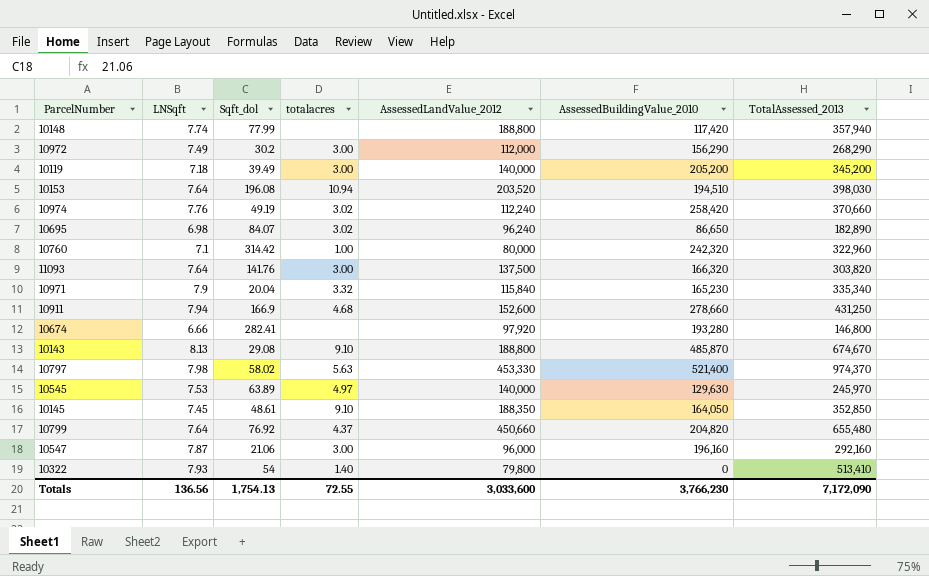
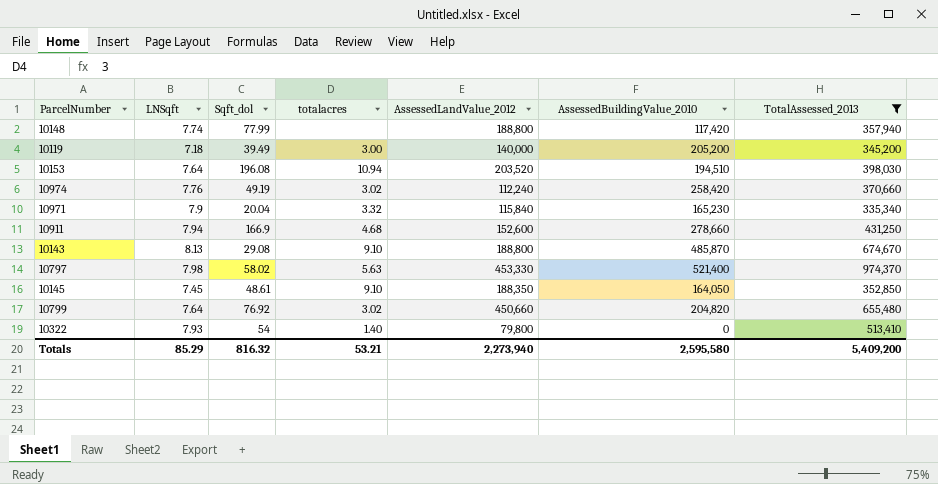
filter: none -> TotalAssessed_2013 >= 335,340
10799 | totalacres: 4.37 -> 3.02
Totals | LNSqft: 136.56 -> 85.29
Totals | Sqft_dol: 1,754.13 -> 816.32
Totals | totalacres: 72.55 -> 53.21
Totals | AssessedLandValue_2012: 3,033,600 -> 2,273,940
Totals | AssessedBuildingValue_2010: 3,766,230 -> 2,595,580
Totals | TotalAssessed_2013: 7,172,090 -> 5,409,200

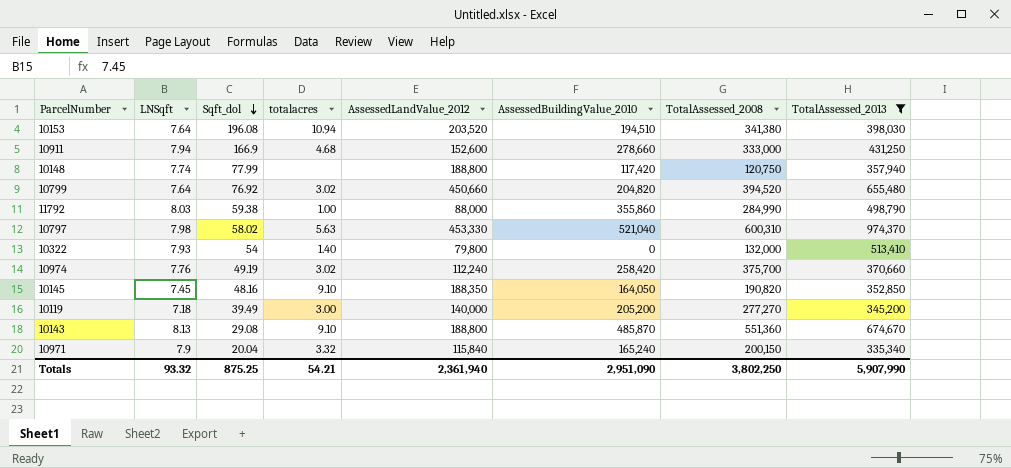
row order: none -> Sqft_dol descending
column TotalAssessed_2008 | position: none -> 7
row 11792: none -> 8.03 | 59.38 | 1.00 | 88,000 | 355,860 | 284,990 | 498,790
10797 | AssessedBuildingValue_2010: 521,400 -> 521,040
10145 | Sqft_dol: 48.61 -> 48.16
10971 | AssessedBuildingValue_2010: 165,230 -> 165,240
Totals | LNSqft: 85.29 -> 93.32
Totals | Sqft_dol: 816.32 -> 875.25
Totals | totalacres: 53.21 -> 54.21
Totals | AssessedLandValue_2012: 2,273,940 -> 2,361,940
Totals | AssessedBuildingValue_2010: 2,595,580 -> 2,951,090
Totals | TotalAssessed_2013: 5,409,200 -> 5,907,990

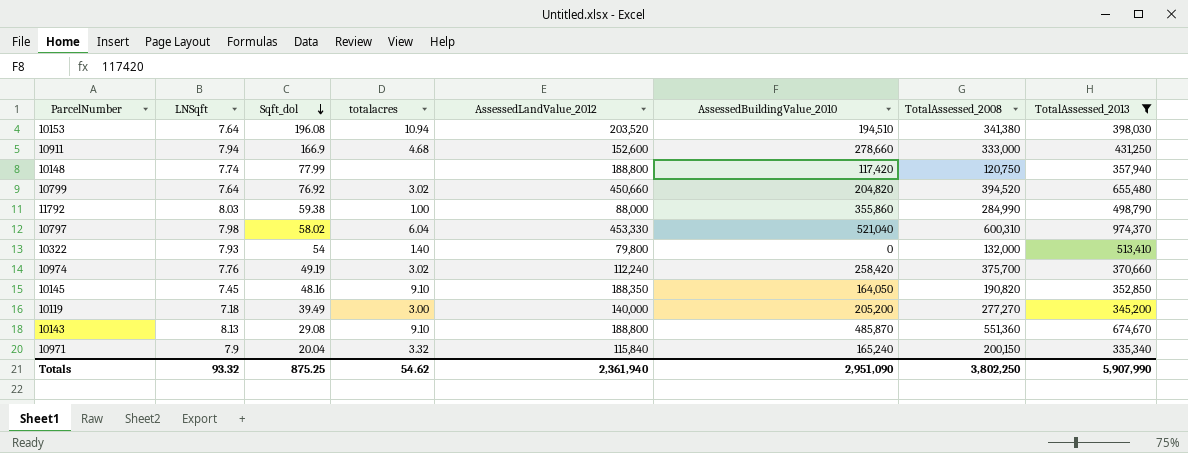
10797 | totalacres: 5.63 -> 6.04
Totals | totalacres: 54.21 -> 54.62

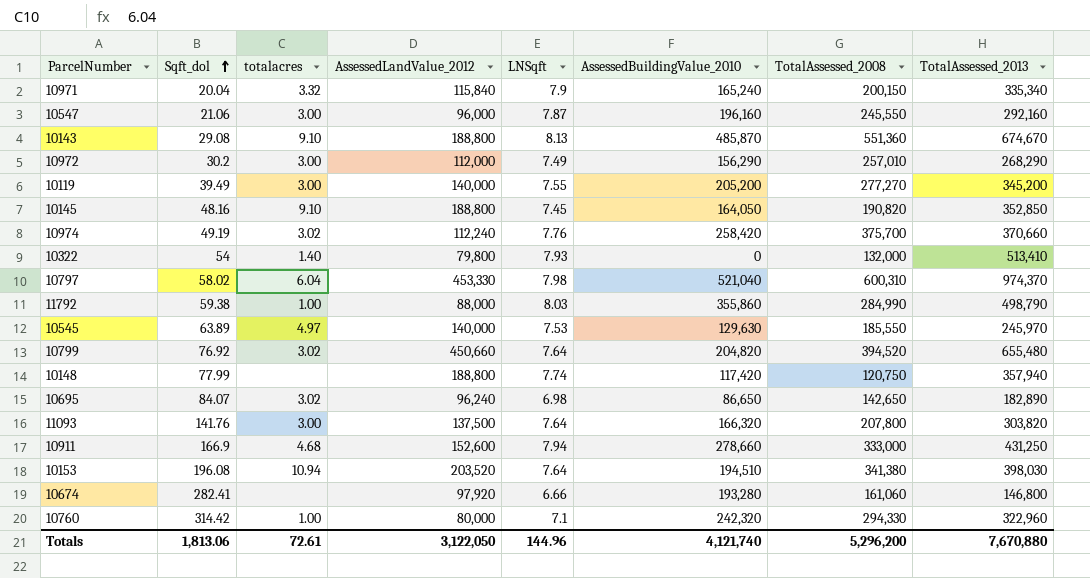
filter: TotalAssessed_2013 >= 335,340 -> none
row order: Sqft_dol descending -> Sqft_dol ascending
column LNSqft | position: 2 -> 5
10119 | LNSqft: 7.18 -> 7.55
10145 | AssessedLandValue_2012: 188,350 -> 188,800
Totals | Sqft_dol: 875.25 -> 1,813.06
Totals | totalacres: 54.62 -> 72.61
Totals | AssessedLandValue_2012: 2,361,940 -> 3,122,050
Totals | LNSqft: 93.32 -> 144.96
Totals | AssessedBuildingValue_2010: 2,951,090 -> 4,121,740
Totals | TotalAssessed_2008: 3,802,250 -> 5,296,200
Totals | TotalAssessed_2013: 5,907,990 -> 7,670,880

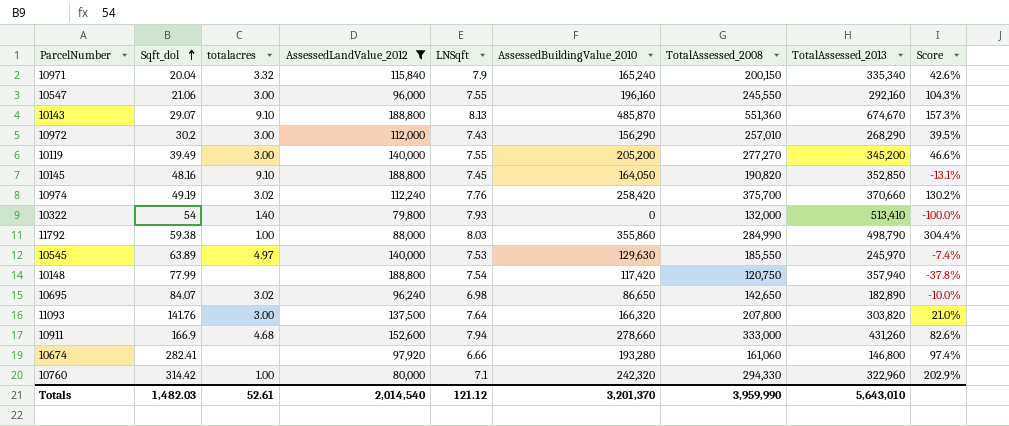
filter: none -> AssessedLandValue_2012 <= 188,800
column Score | formula: none -> ([AssessedBuildingValue_2010] - [AssessedLandValue_2012]) / [AssessedLandValue_2012]
10547 | LNSqft: 7.87 -> 7.55
10143 | Sqft_dol: 29.08 -> 29.07
10972 | LNSqft: 7.49 -> 7.43
10148 | LNSqft: 7.74 -> 7.54
10911 | TotalAssessed_2013: 431,250 -> 431,260
Totals | Sqft_dol: 1,813.06 -> 1,482.03
Totals | totalacres: 72.61 -> 52.61
Totals | AssessedLandValue_2012: 3,122,050 -> 2,014,540
Totals | LNSqft: 144.96 -> 121.12
Totals | AssessedBuildingValue_2010: 4,121,740 -> 3,201,370
Totals | TotalAssessed_2008: 5,296,200 -> 3,959,990
Totals | TotalAssessed_2013: 7,670,880 -> 5,643,010

